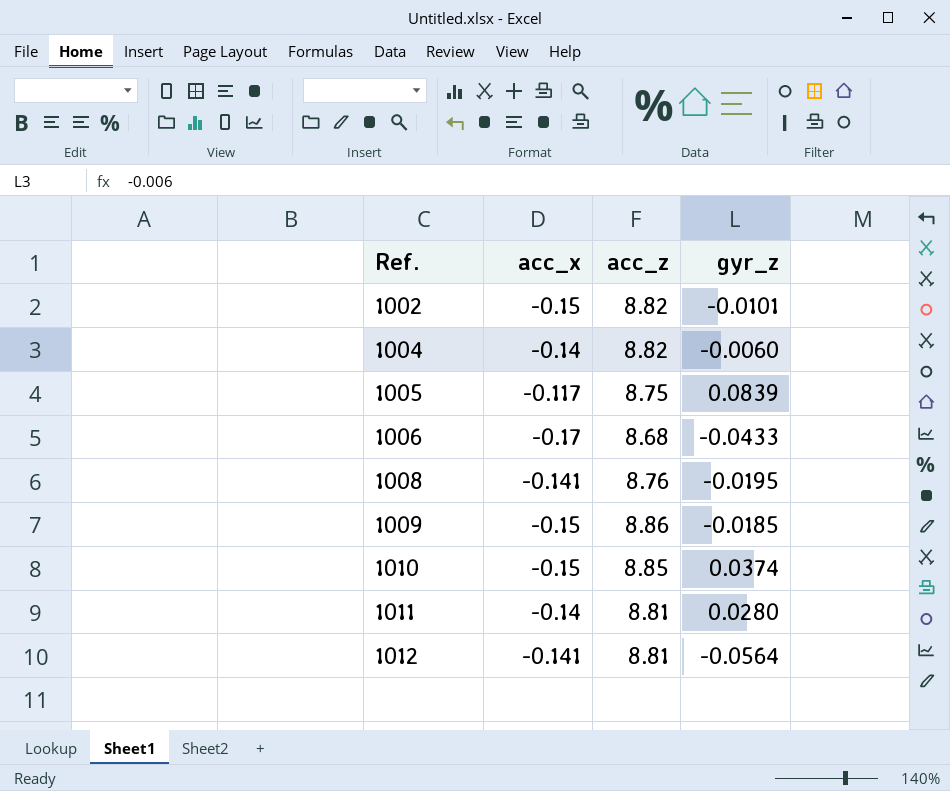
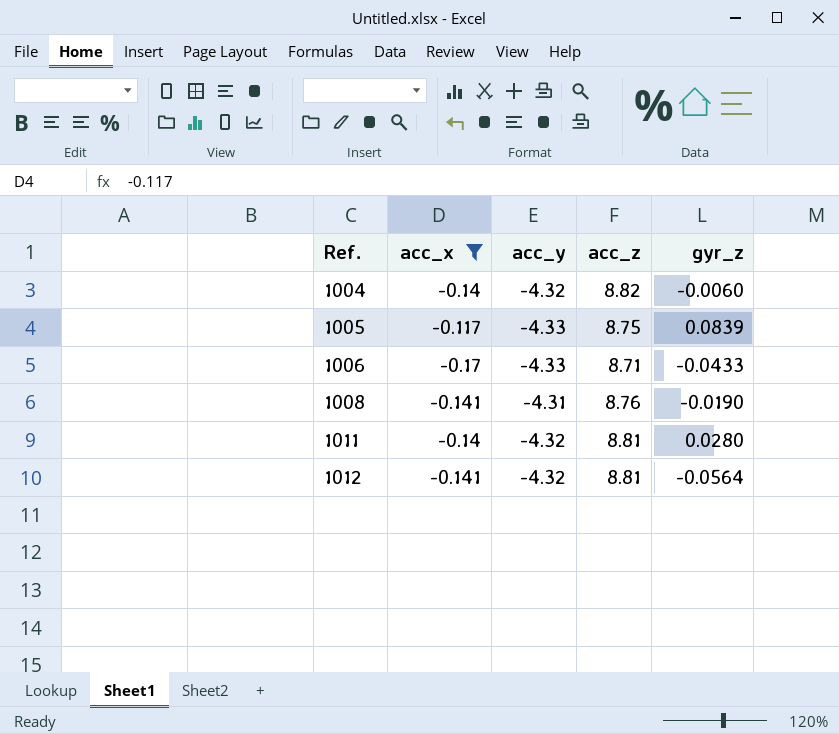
filter: none -> acc_x != -0.15
column acc_y | position: none -> 3
1006 | acc_z: 8.68 -> 8.71
1008 | gyr_z: -0.0195 -> -0.0190

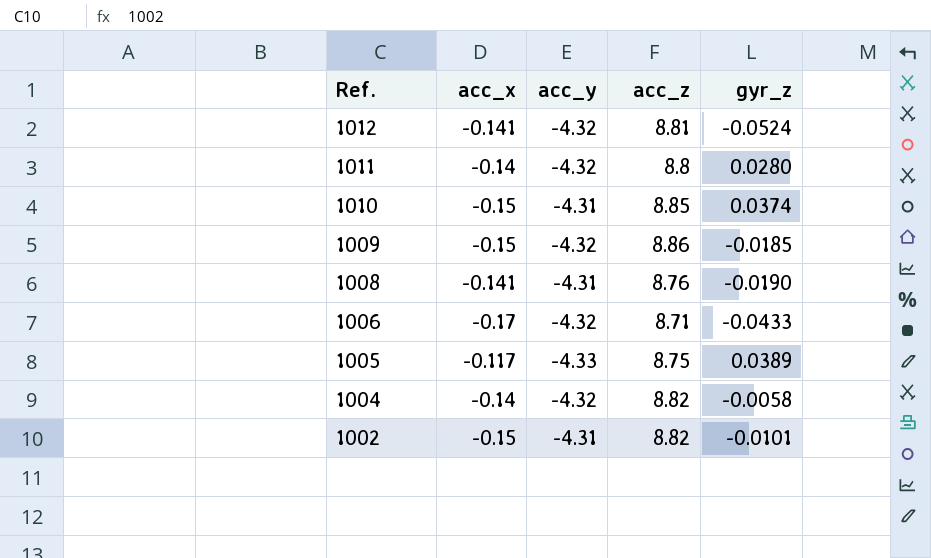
filter: acc_x != -0.15 -> none
row order: Ref. ascending -> Ref. descending
1012 | gyr_z: -0.0564 -> -0.0524
1011 | acc_z: 8.81 -> 8.8
1006 | acc_y: -4.33 -> -4.32
1005 | gyr_z: 0.0839 -> 0.0389
1004 | gyr_z: -0.0060 -> -0.0058

